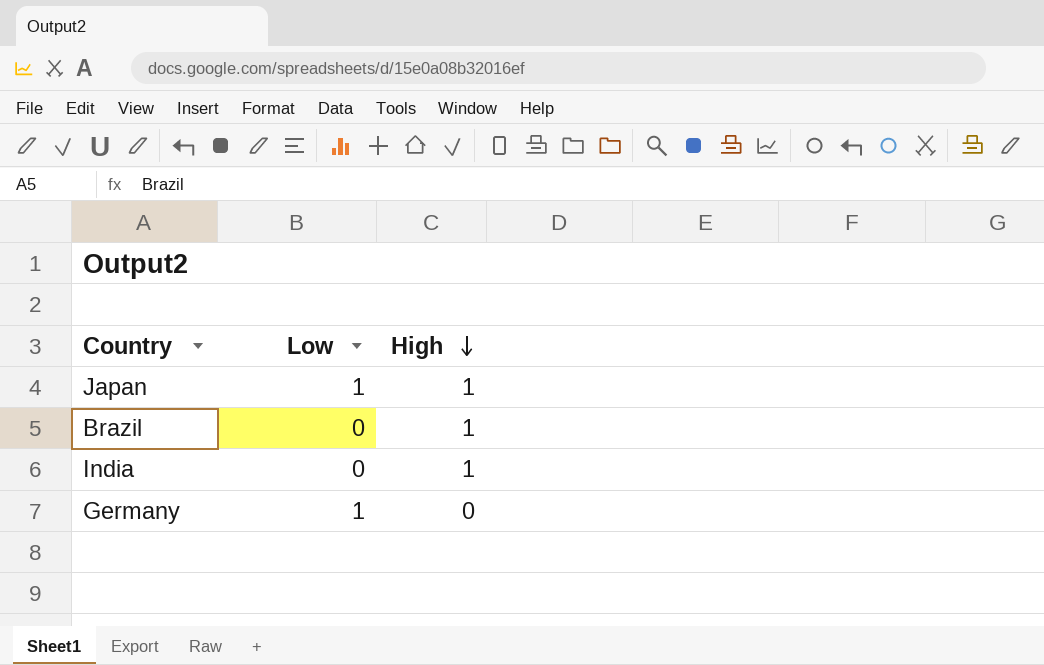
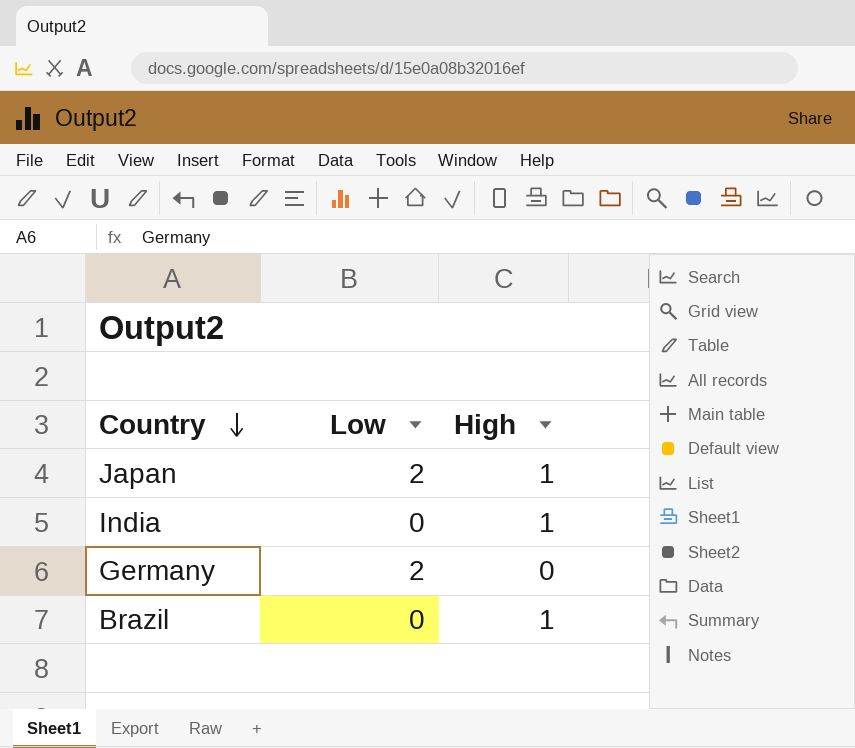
row order: High descending -> Country descending
Japan | Low: 1 -> 2
Germany | Low: 1 -> 2

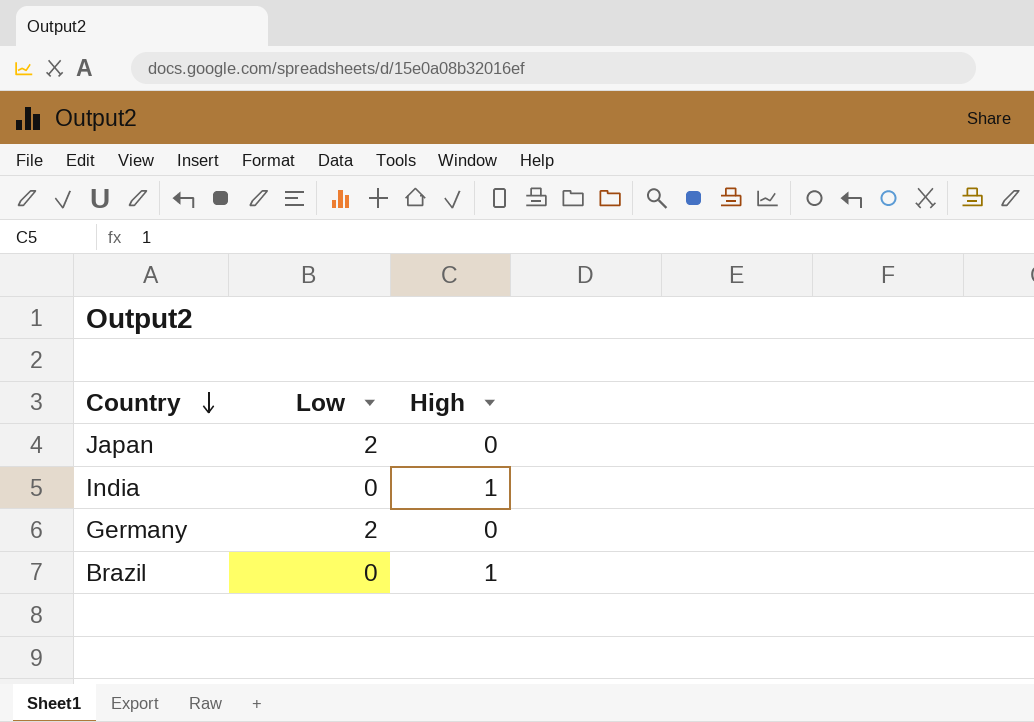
Japan | High: 1 -> 0

